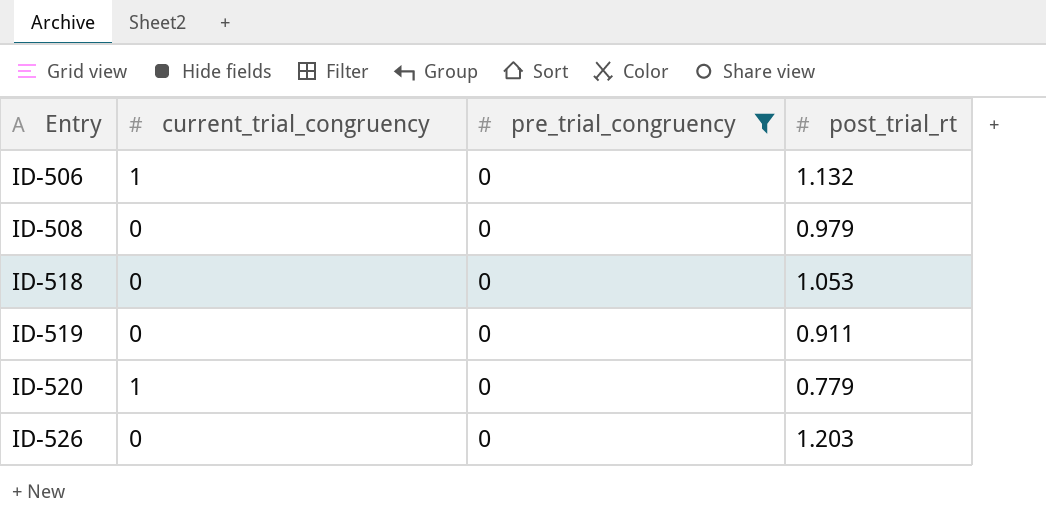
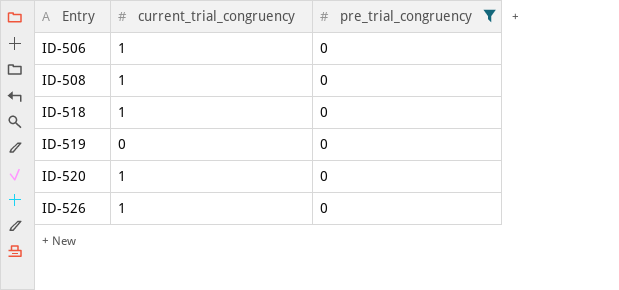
column post_trial_rt | position: 4 -> none
ID-508 | current_trial_congruency: 0 -> 1
ID-518 | current_trial_congruency: 0 -> 1
ID-526 | current_trial_congruency: 0 -> 1

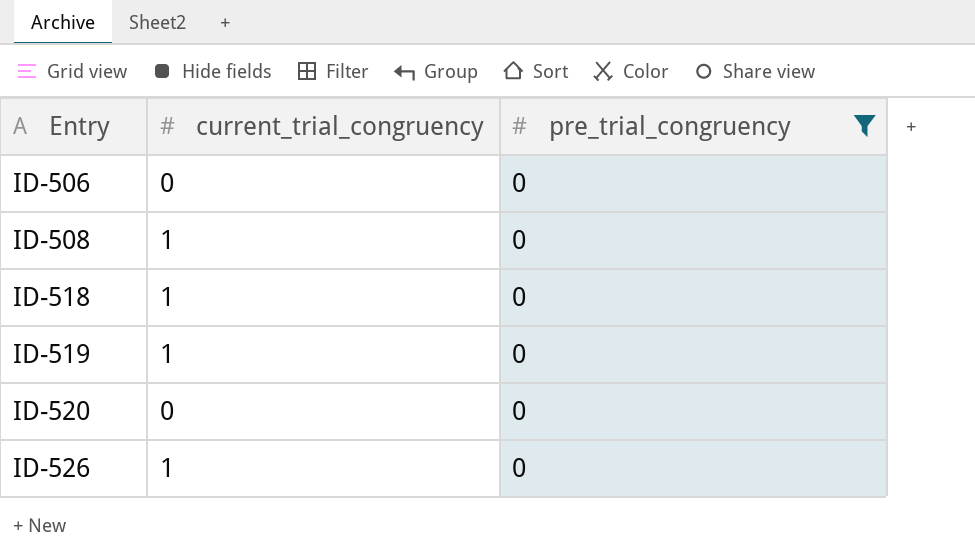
ID-506 | current_trial_congruency: 1 -> 0
ID-519 | current_trial_congruency: 0 -> 1
ID-520 | current_trial_congruency: 1 -> 0

